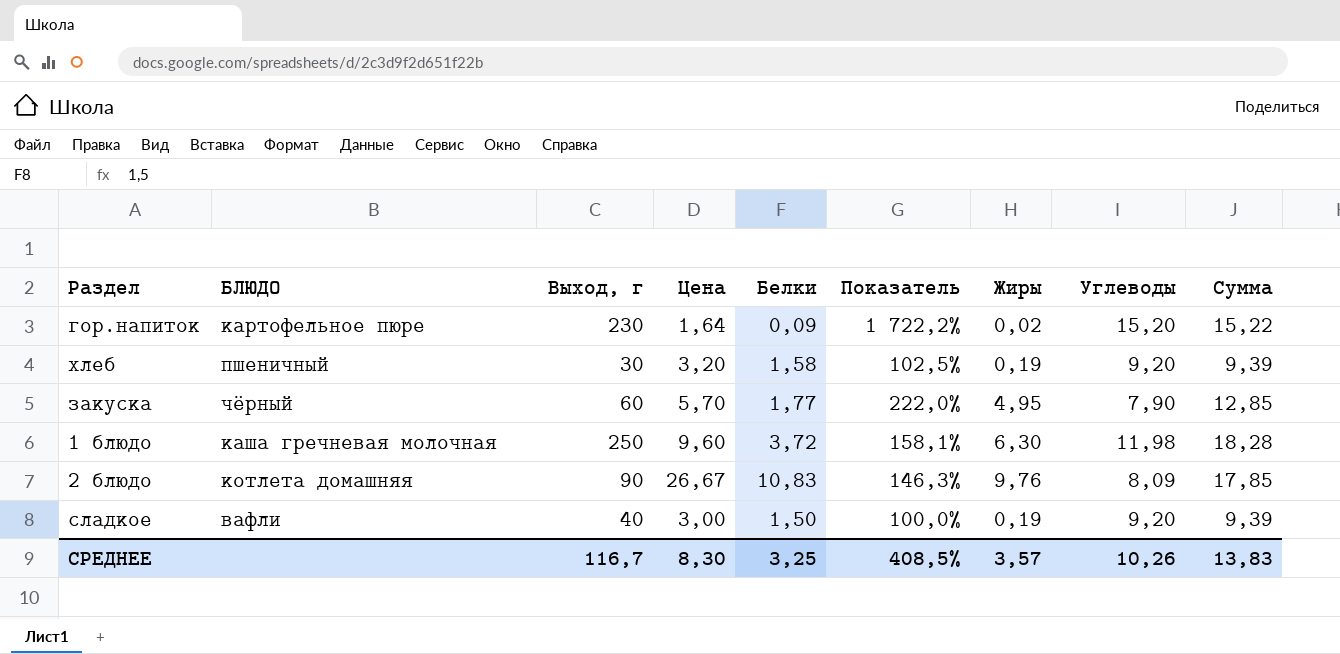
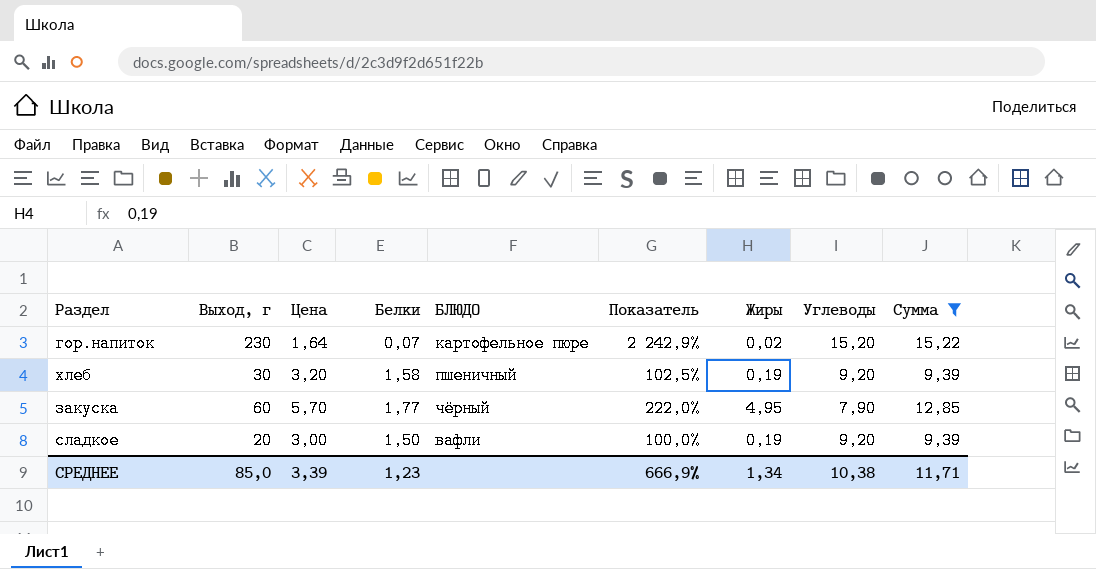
filter: none -> Сумма <= 15,22
column БЛЮДО | position: 2 -> 5
гор.напиток | Белки: 0,09 -> 0,07
гор.напиток | Показатель: 1 722,2% -> 2 242,9%
сладкое | Выход, г: 40 -> 20
СРЕДНЕЕ | Выход, г: 116,7 -> 85,0
СРЕДНЕЕ | Цена: 8,30 -> 3,39
СРЕДНЕЕ | Белки: 3,25 -> 1,23
СРЕДНЕЕ | Показатель: 408,5% -> 666,9%
СРЕДНЕЕ | Жиры: 3,57 -> 1,34
СРЕДНЕЕ | Углеводы: 10,26 -> 10,38
СРЕДНЕЕ | Сумма: 13,83 -> 11,71

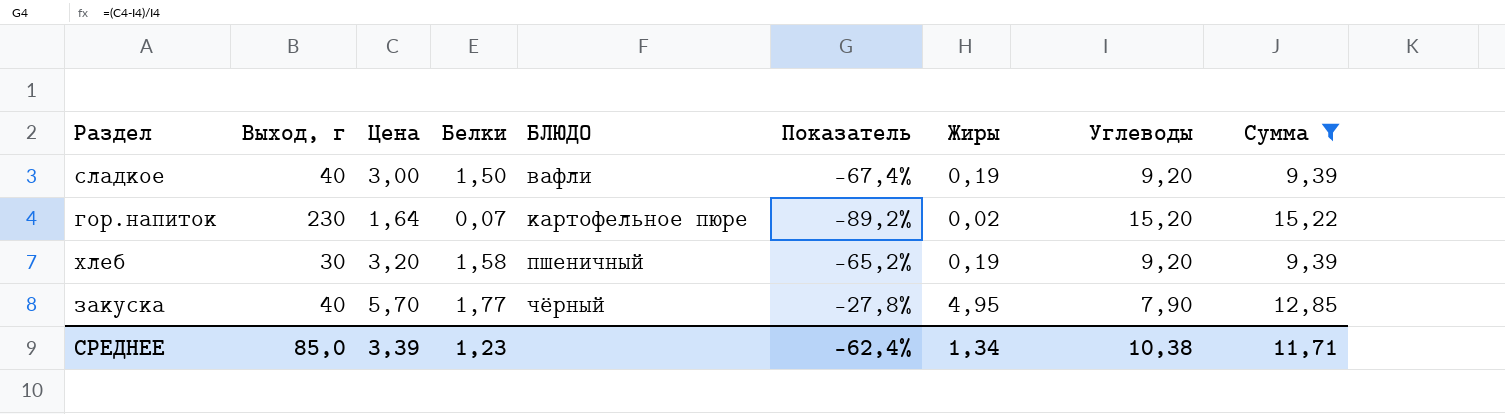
row order: none -> БЛЮДО ascending
column Показатель | formula: ([Цена] - [Белки]) / [Белки] -> ([Цена] - [Углеводы]) / [Углеводы]
сладкое | Выход, г: 20 -> 40
закуска | Выход, г: 60 -> 40
СРЕДНЕЕ | Показатель: 666,9% -> -62,4%

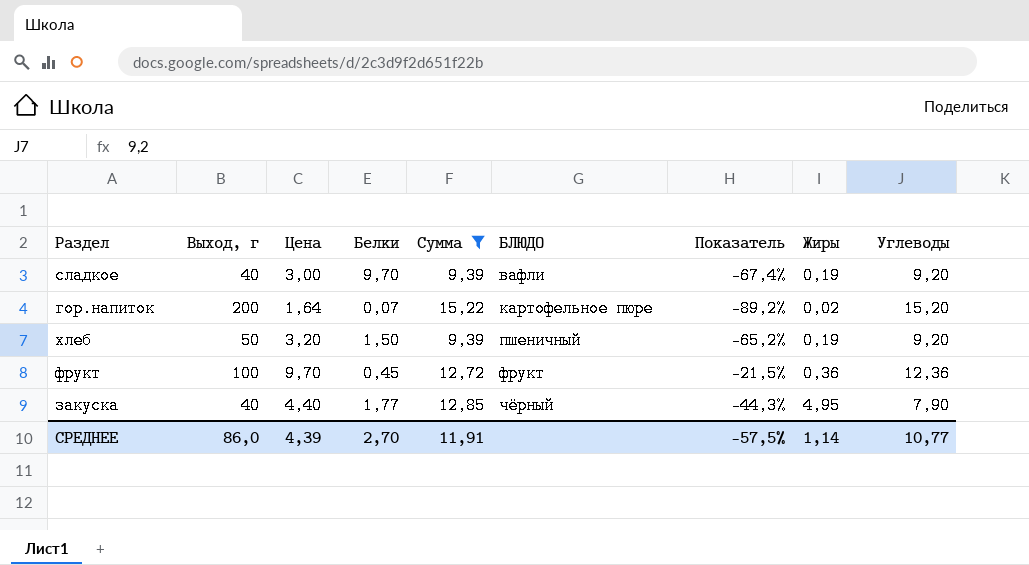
column Сумма | position: 9 -> 5
сладкое | Белки: 1,50 -> 9,70
гор.напиток | Выход, г: 230 -> 200
хлеб | Выход, г: 30 -> 50
хлеб | Белки: 1,58 -> 1,50
row фрукт: none -> 100 | 9,70 | 0,45 | 12,72 | фрукт | -21,5% | 0,36 | 12,36
закуска | Цена: 5,70 -> 4,40
закуска | Показатель: -27,8% -> -44,3%
СРЕДНЕЕ | Выход, г: 85,0 -> 86,0
СРЕДНЕЕ | Цена: 3,39 -> 4,39
СРЕДНЕЕ | Белки: 1,23 -> 2,70
СРЕДНЕЕ | Сумма: 11,71 -> 11,91
СРЕДНЕЕ | Показатель: -62,4% -> -57,5%
СРЕДНЕЕ | Жиры: 1,34 -> 1,14
СРЕДНЕЕ | Углеводы: 10,38 -> 10,77

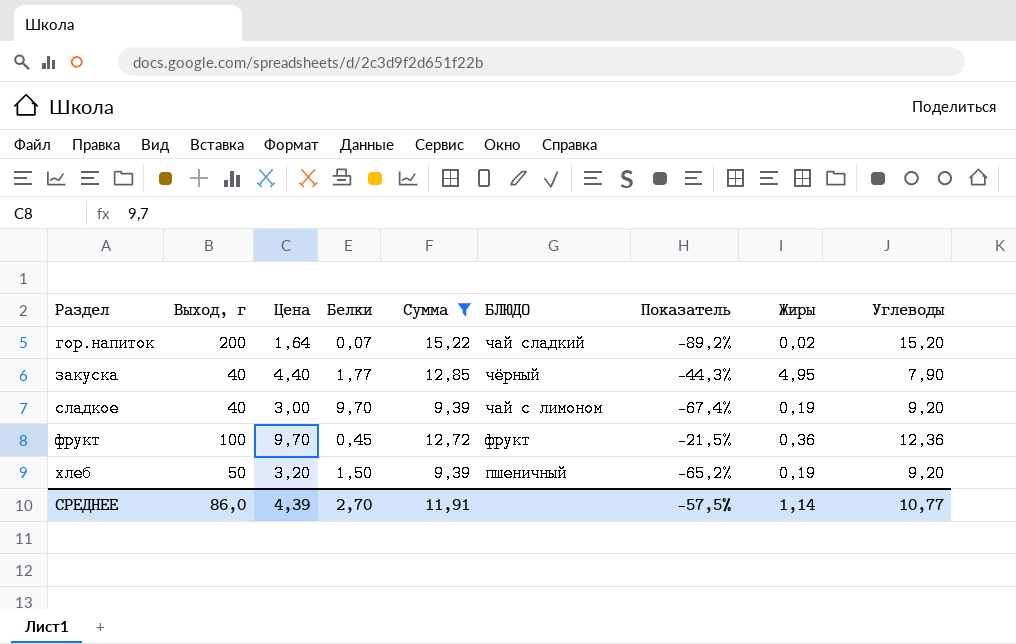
row order: БЛЮДО ascending -> Раздел ascending
гор.напиток | БЛЮДО: картофельное пюре -> чай сладкий
сладкое | БЛЮДО: вафли -> чай с лимоном

